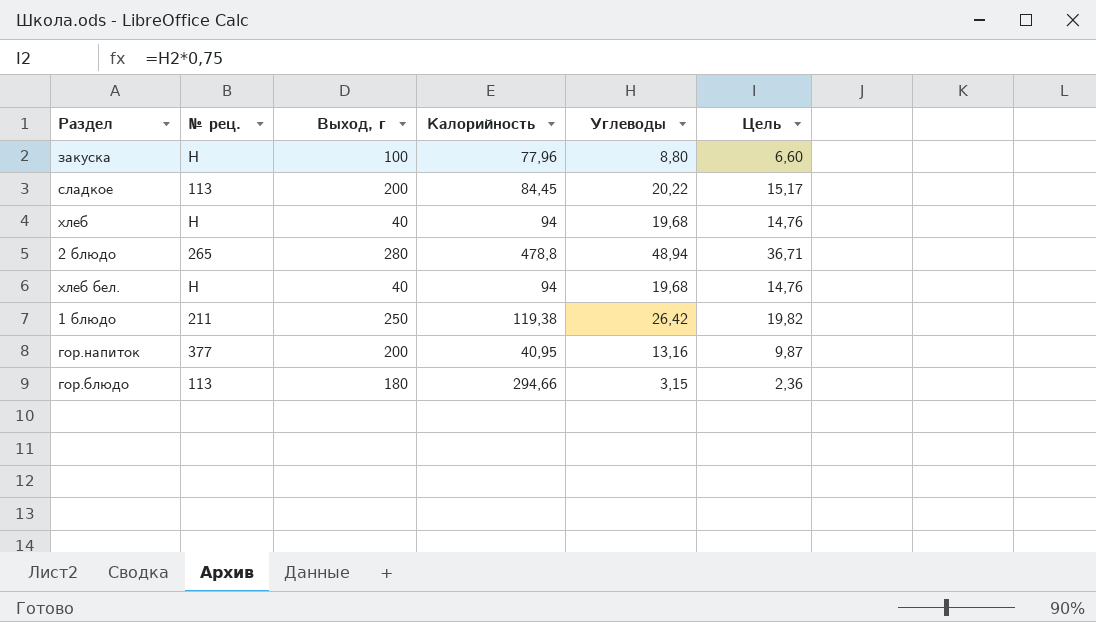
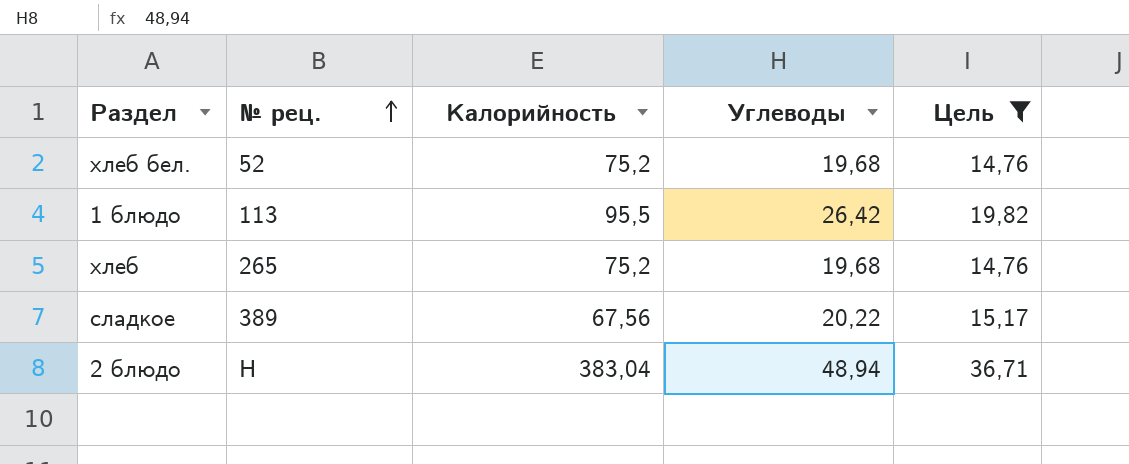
filter: none -> Цель >= 14,76
row order: none -> № рец. ascending
column Выход, г | position: 3 -> none
хлеб бел. | № рец.: Н -> 52
хлеб бел. | Калорийность: 94 -> 75,2
1 блюдо | № рец.: 211 -> 113
1 блюдо | Калорийность: 119,38 -> 95,5
хлеб | № рец.: Н -> 265
хлеб | Калорийность: 94 -> 75,2
сладкое | № рец.: 113 -> 389
сладкое | Калорийность: 84,45 -> 67,56
2 блюдо | № рец.: 265 -> Н
2 блюдо | Калорийность: 478,8 -> 383,04

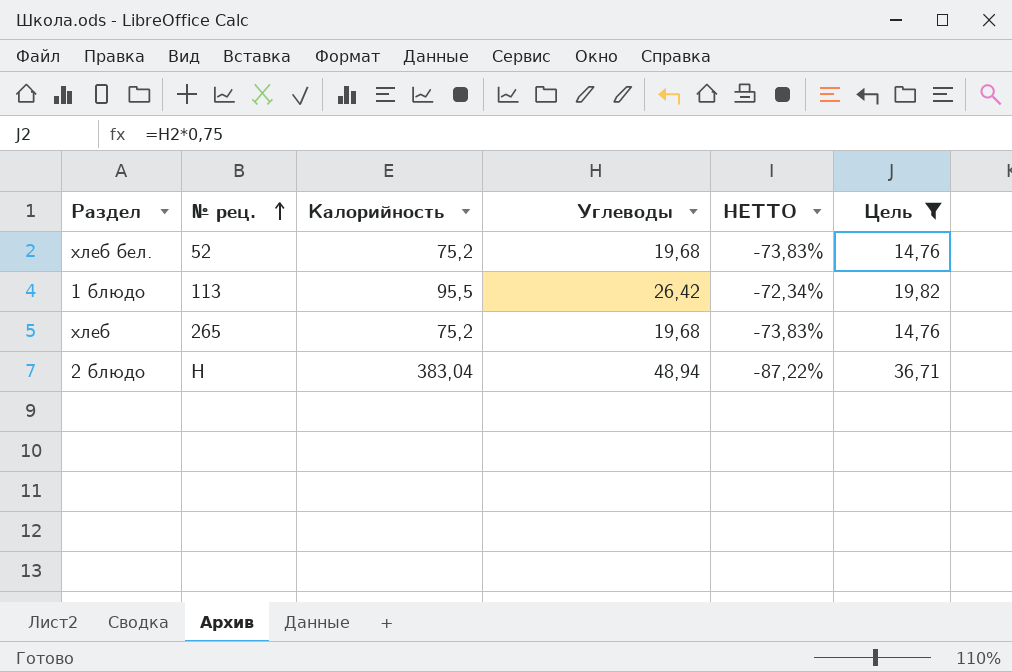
column НЕТТО | formula: none -> ([Углеводы] - [Калорийность]) / [Калорийность]
row сладкое: 389 | 67,56 | 20,22 | 15,17 -> none

